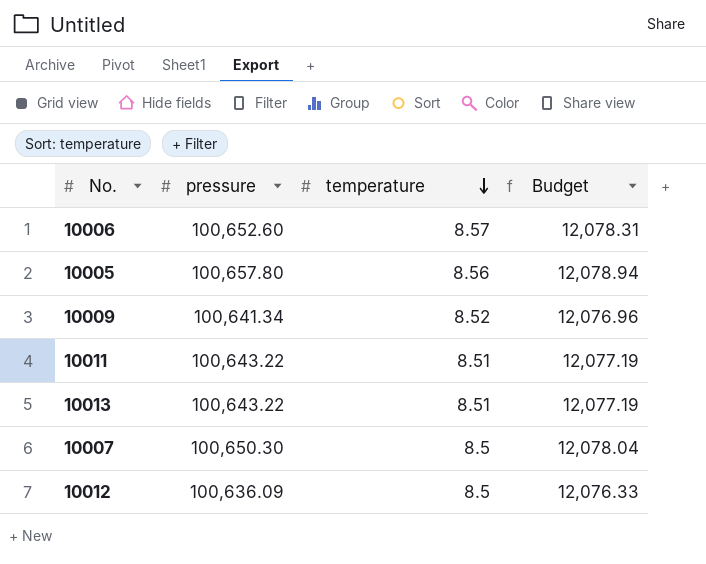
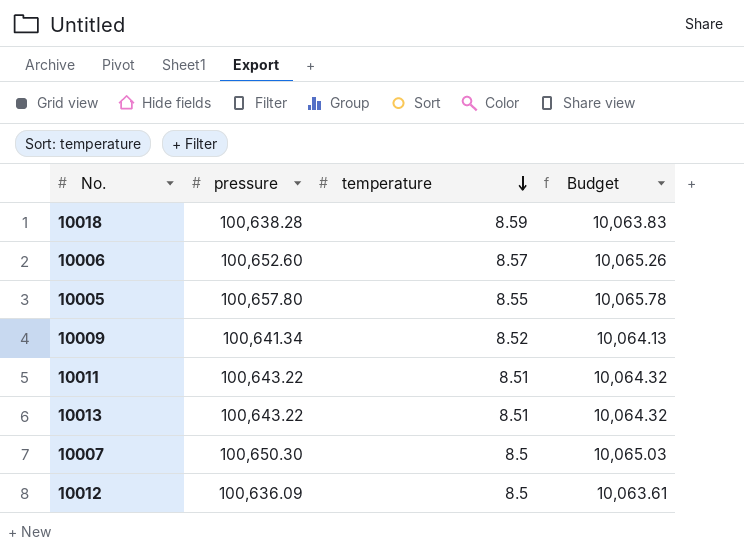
column Budget | formula: [pressure] * 0.12 -> [pressure] * 0.1
row 10018: none -> 100,638.28 | 8.59 | 10,063.83
10005 | temperature: 8.56 -> 8.55

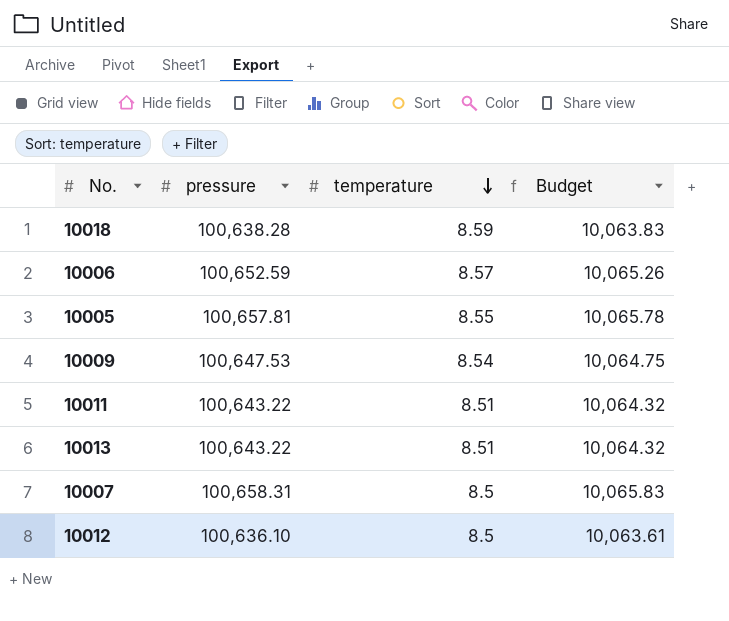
10006 | pressure: 100,652.60 -> 100,652.59
10005 | pressure: 100,657.80 -> 100,657.81
10009 | pressure: 100,641.34 -> 100,647.53
10009 | temperature: 8.52 -> 8.54
10009 | Budget: 10,064.13 -> 10,064.75
10007 | pressure: 100,650.30 -> 100,658.31
10007 | Budget: 10,065.03 -> 10,065.83
10012 | pressure: 100,636.09 -> 100,636.10

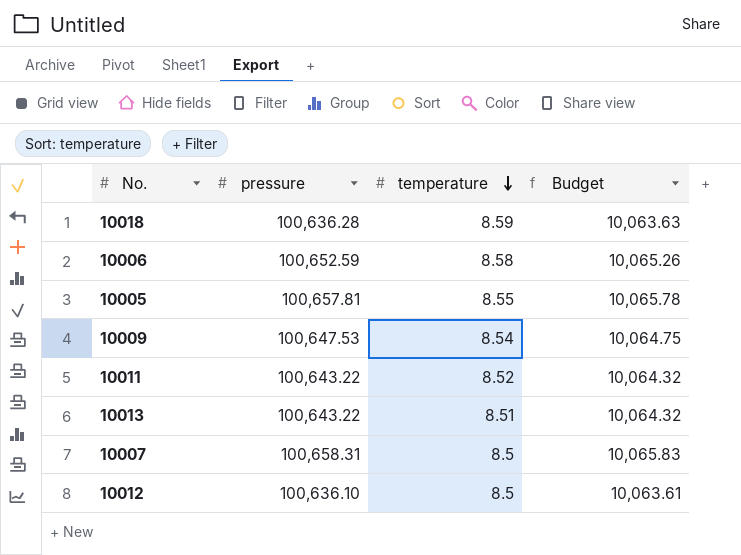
10018 | pressure: 100,638.28 -> 100,636.28
10018 | Budget: 10,063.83 -> 10,063.63
10006 | temperature: 8.57 -> 8.58
10011 | temperature: 8.51 -> 8.52

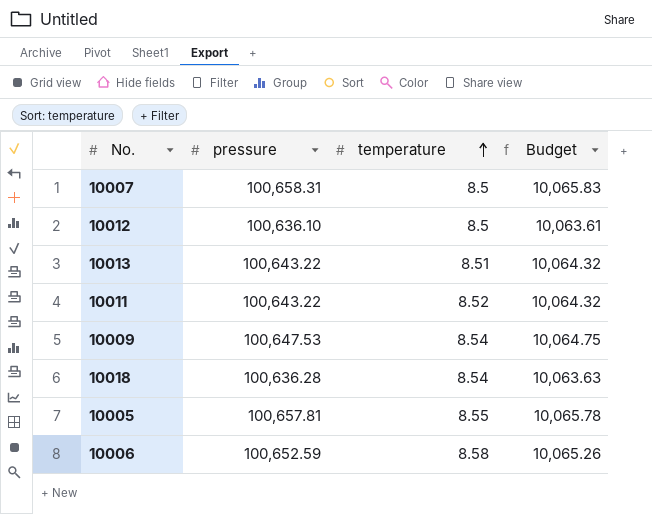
row order: temperature descending -> temperature ascending
10018 | temperature: 8.59 -> 8.54

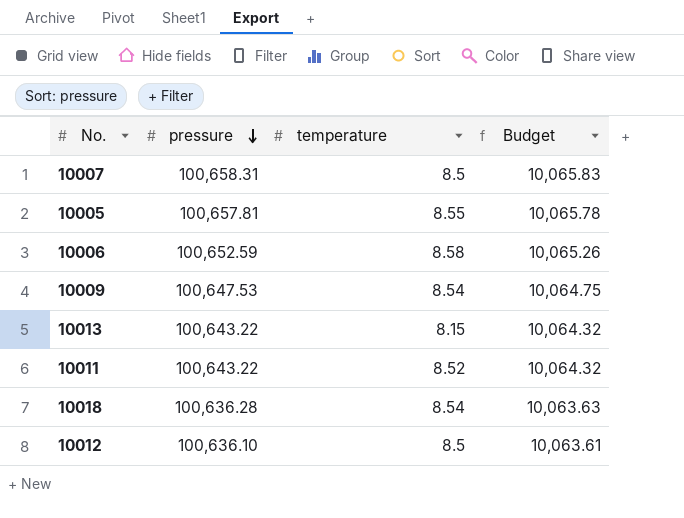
row order: temperature ascending -> pressure descending
10013 | temperature: 8.51 -> 8.15

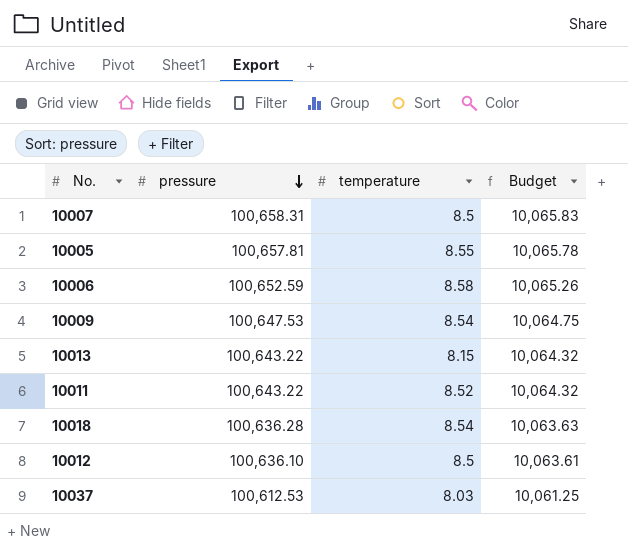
row 10037: none -> 100,612.53 | 8.03 | 10,061.25

